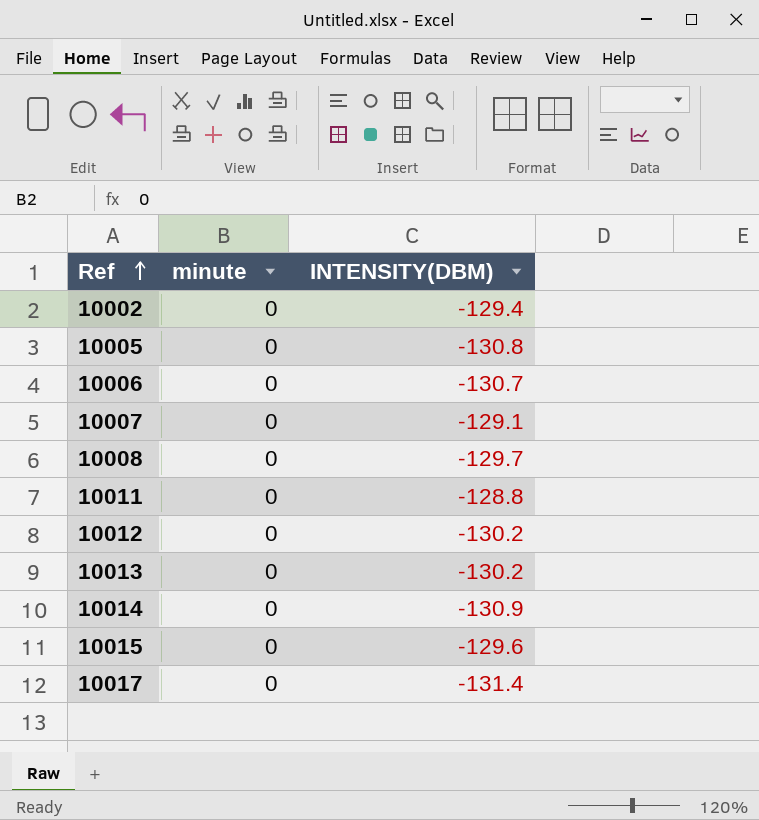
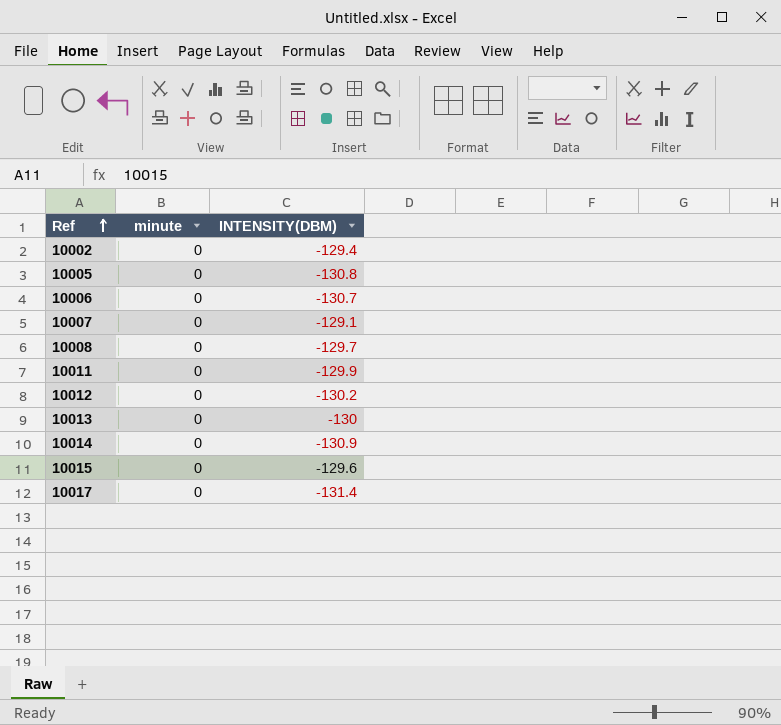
10011 | INTENSITY(DBM): -128.8 -> -129.9
10013 | INTENSITY(DBM): -130.2 -> -130

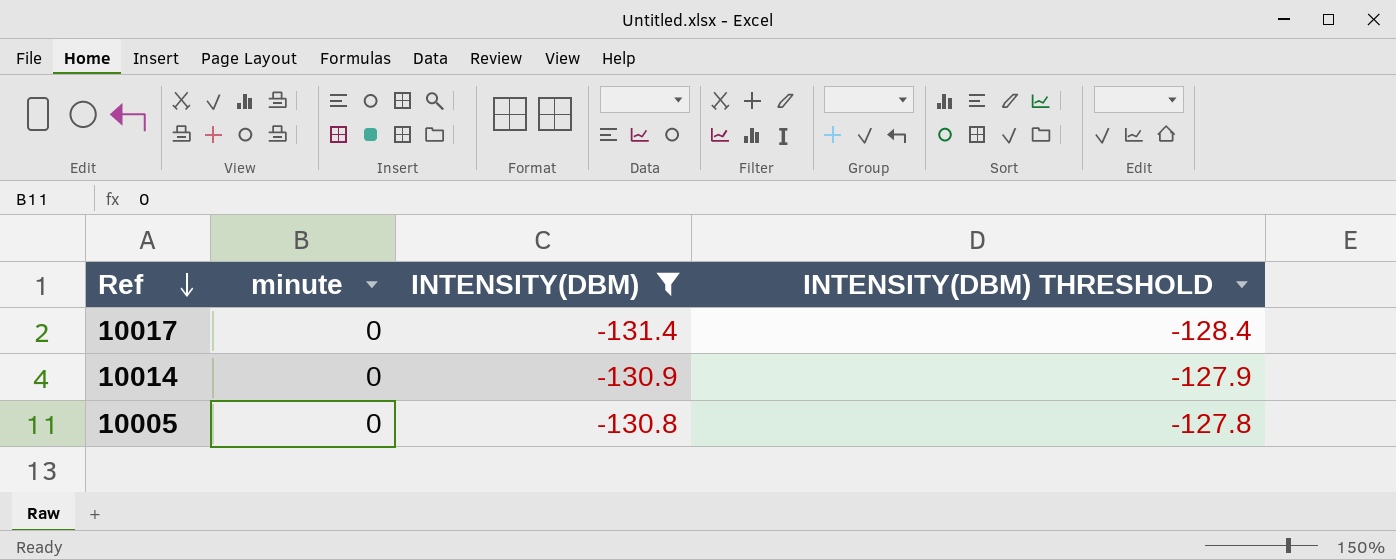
filter: none -> INTENSITY(DBM) <= -130.8
row order: Ref ascending -> Ref descending
column INTENSITY(DBM) THRESHOLD | formula: none -> [INTENSITY(DBM)] + 3

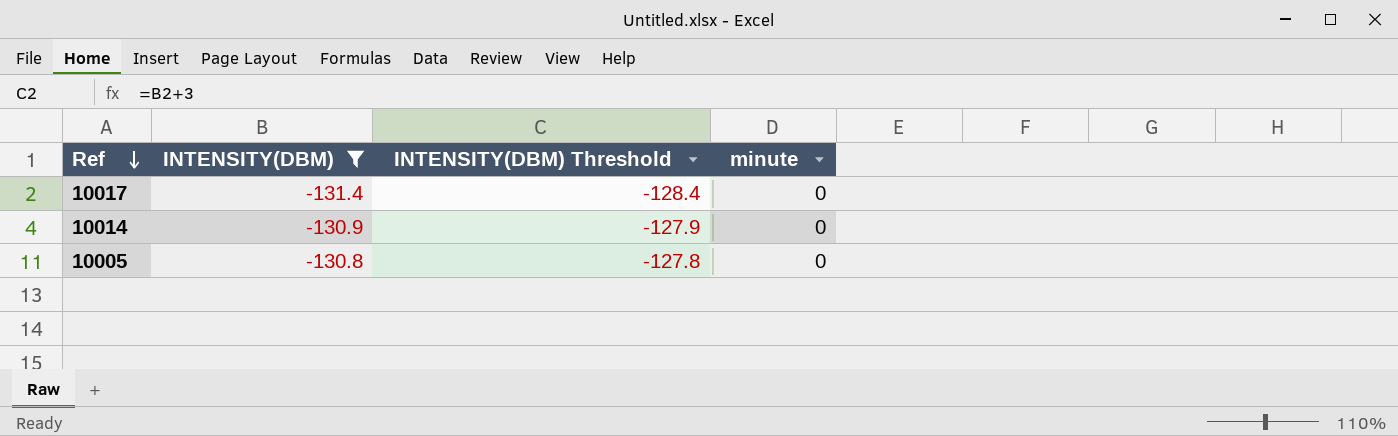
column name: INTENSITY(DBM) THRESHOLD -> INTENSITY(DBM) Threshold
column minute | position: 2 -> 4

